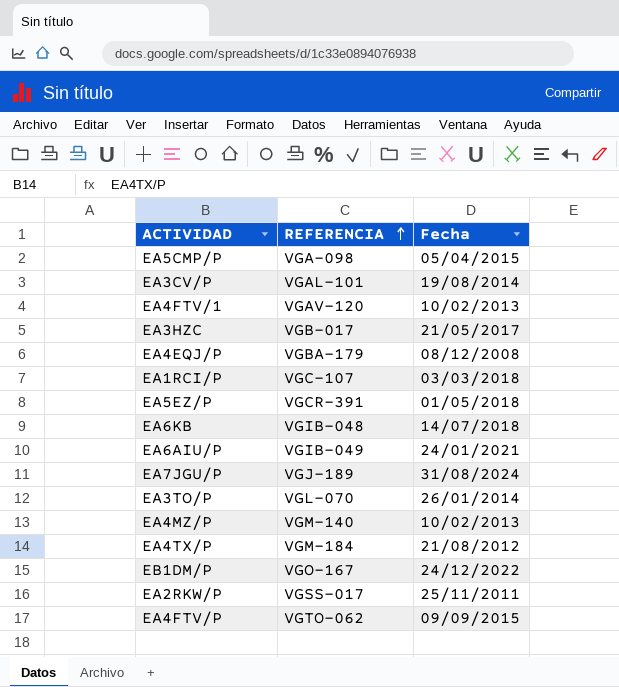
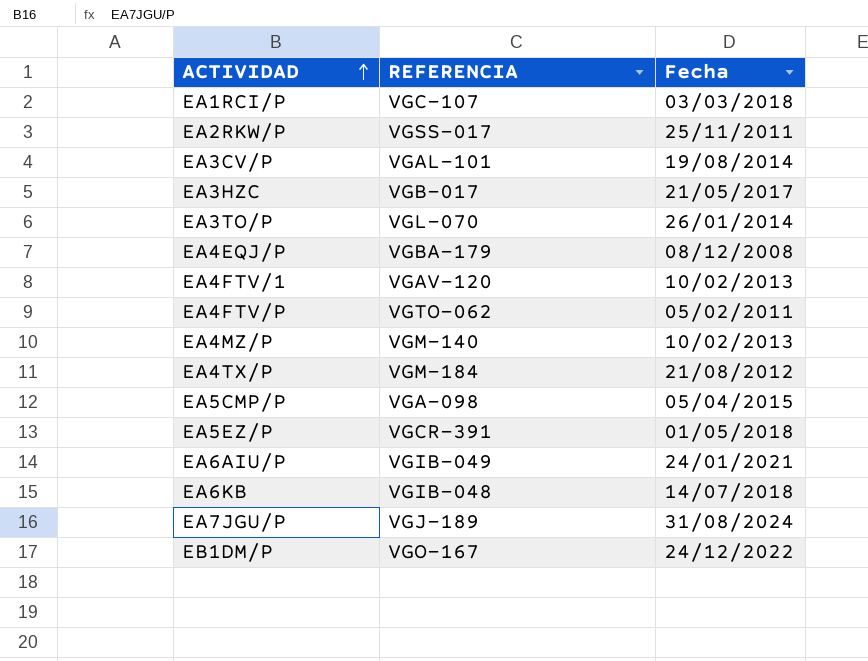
row order: REFERENCIA ascending -> ACTIVIDAD ascending
EA4FTV/P | Fecha: 09/09/2015 -> 05/02/2011

